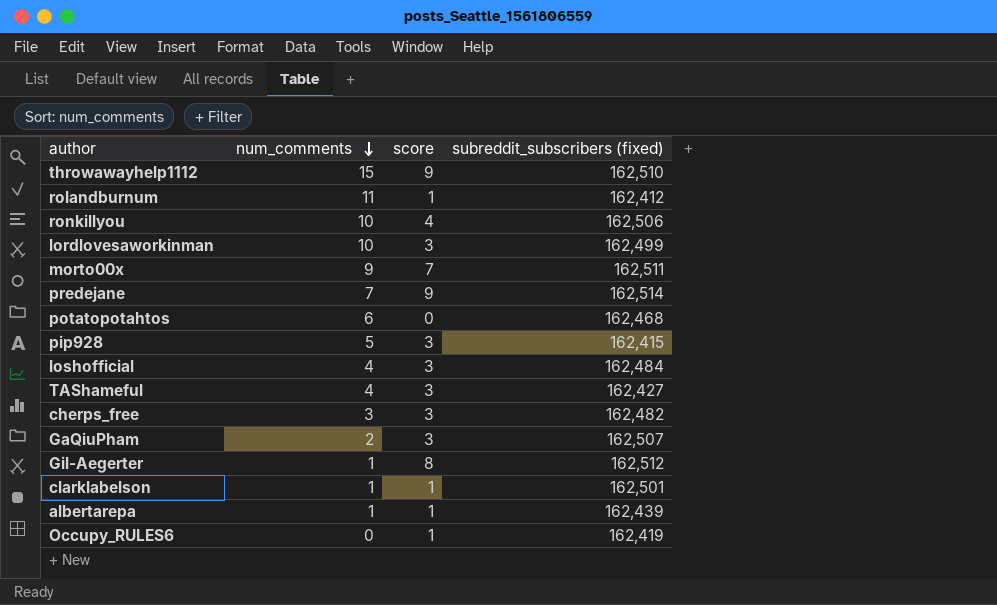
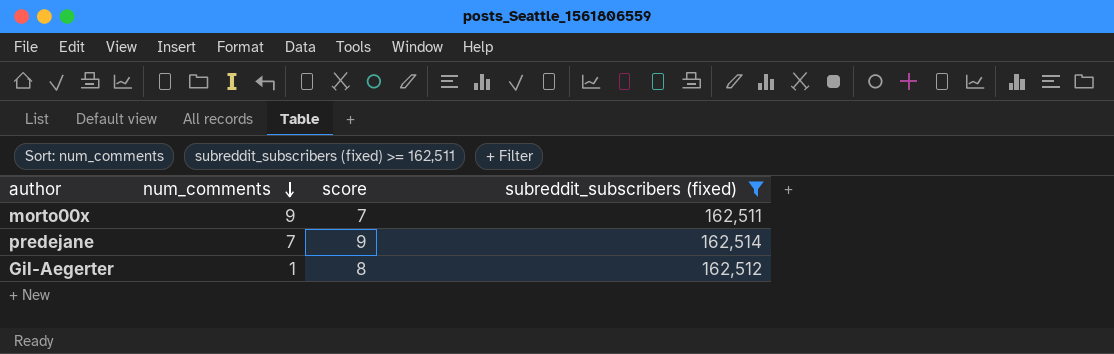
filter: none -> subreddit_subscribers (fixed) >= 162,511

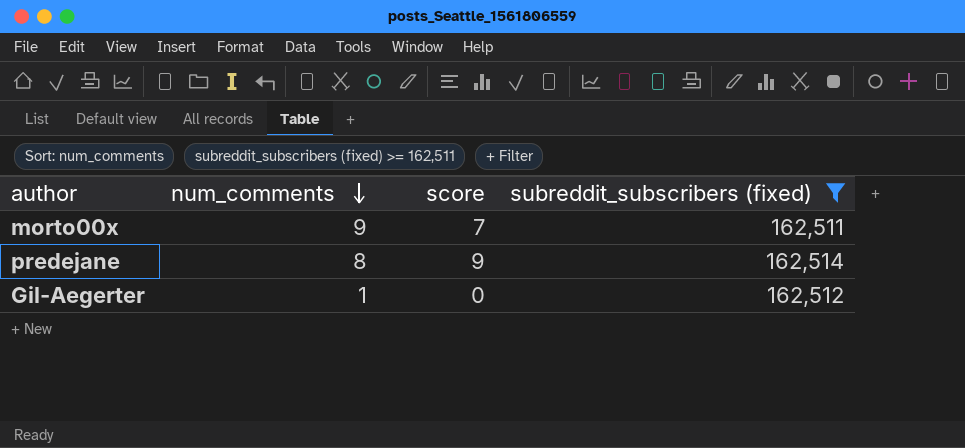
predejane | num_comments: 7 -> 8
Gil-Aegerter | score: 8 -> 0

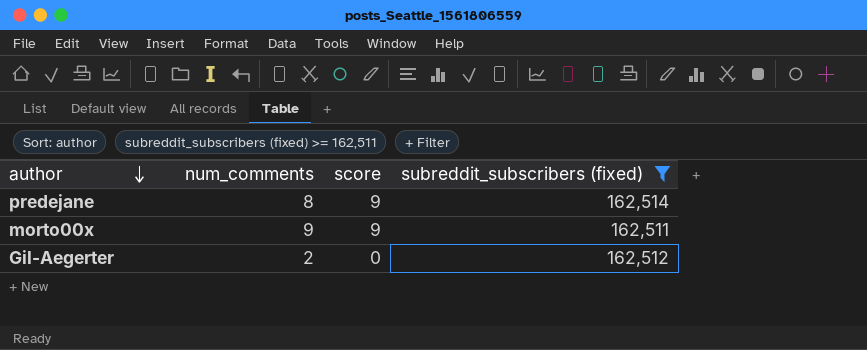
row order: num_comments descending -> author descending
morto00x | score: 7 -> 9
Gil-Aegerter | num_comments: 1 -> 2

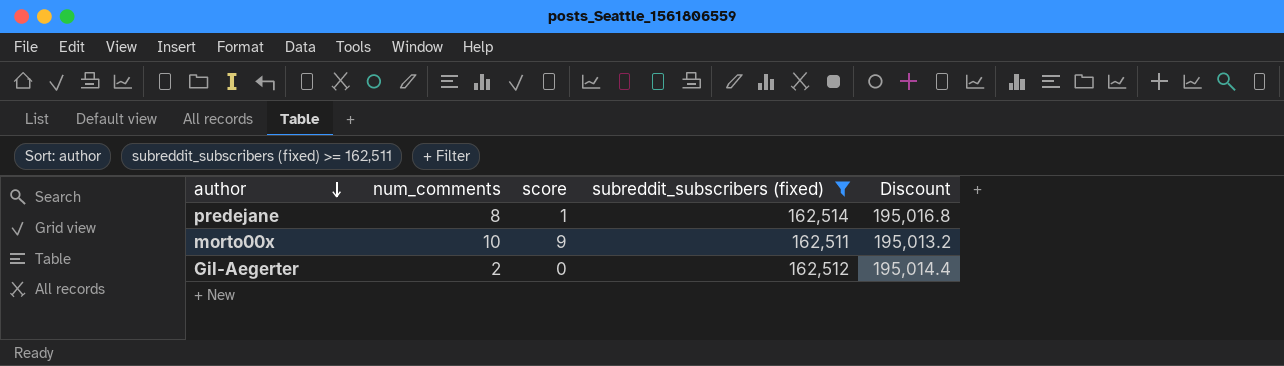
column Discount | formula: none -> [subreddit_subscribers (fixed)] * 1.2
predejane | score: 9 -> 1
morto00x | num_comments: 9 -> 10

